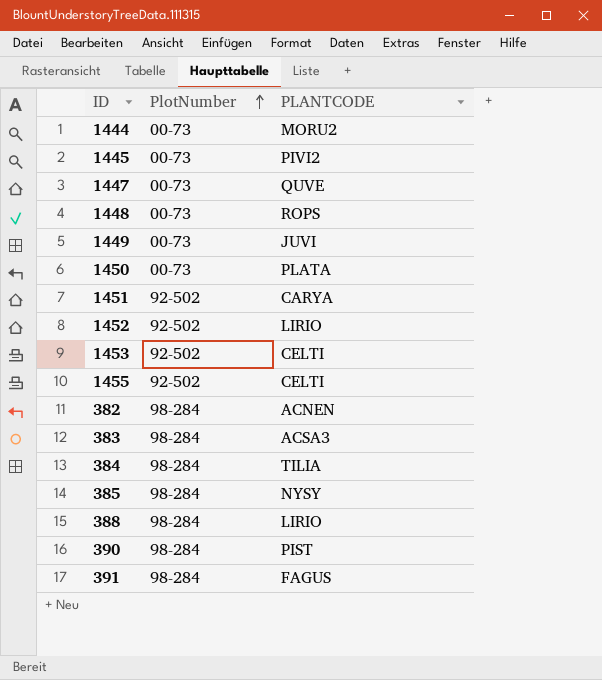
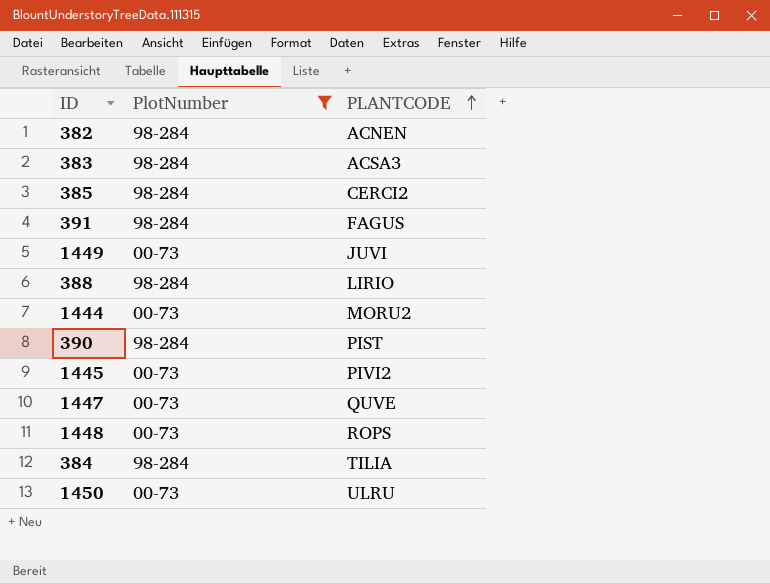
filter: none -> PlotNumber != 92-502
row order: PlotNumber ascending -> PLANTCODE ascending
385 | PLANTCODE: NYSY -> CERCI2
1450 | PLANTCODE: PLATA -> ULRU

